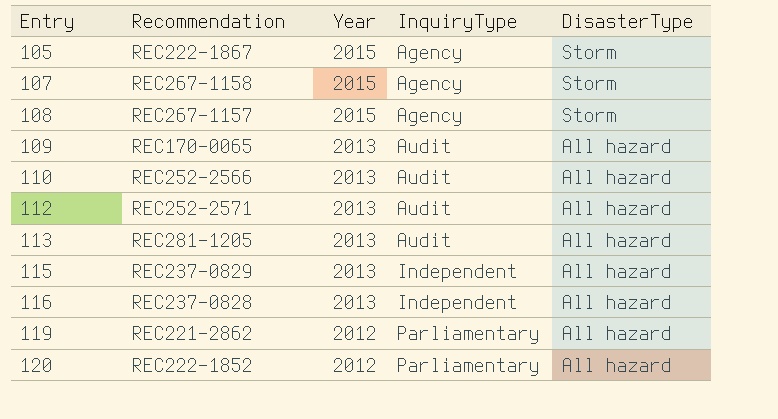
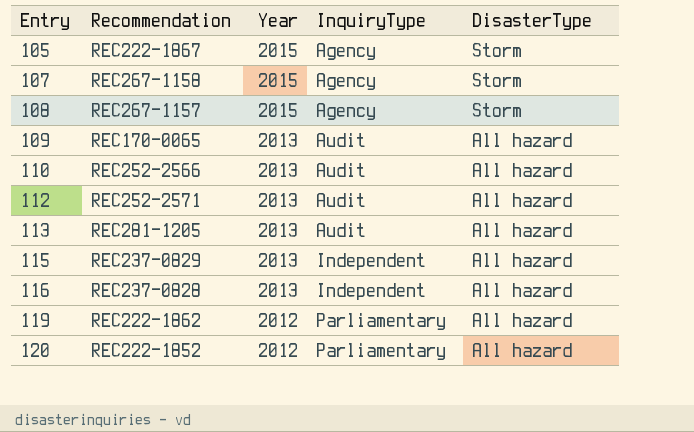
119 | Recommendation: REC221-2862 -> REC222-1862

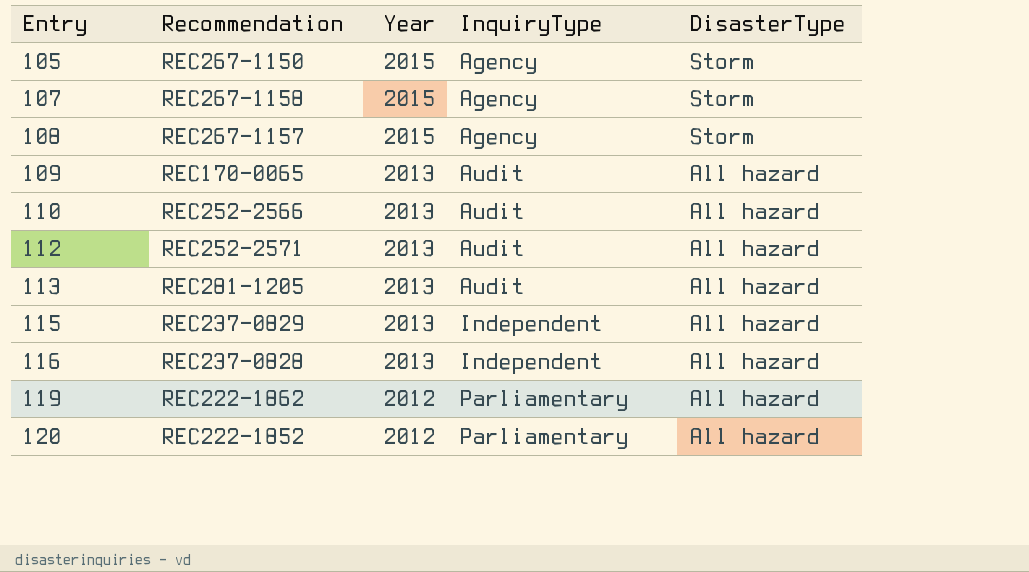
105 | Recommendation: REC222-1867 -> REC267-1150

